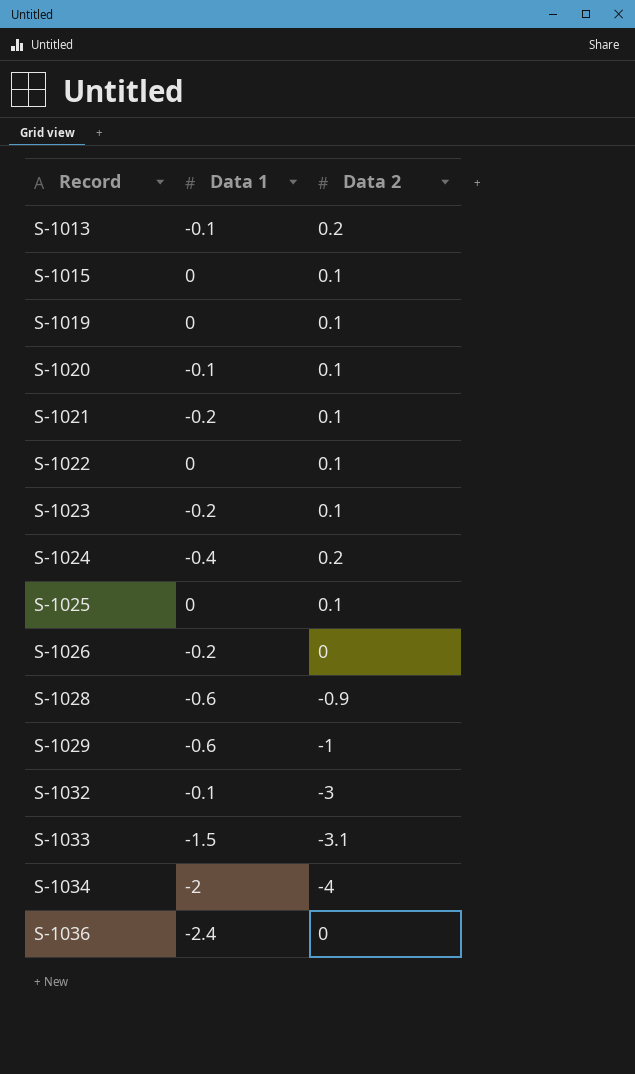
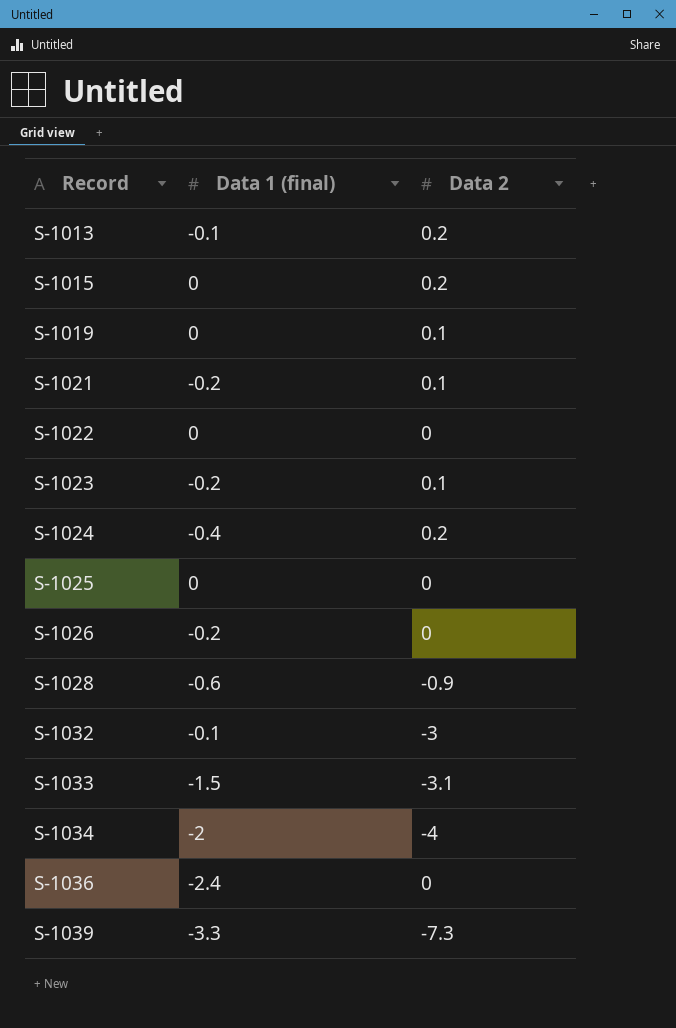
column name: Data 1 -> Data 1 (final)
row S-1020: -0.1 | 0.1 -> none
row S-1029: -0.6 | -1 -> none
S-1015 | Data 2: 0.1 -> 0.2
S-1022 | Data 2: 0.1 -> 0
S-1025 | Data 2: 0.1 -> 0
row S-1039: none -> -3.3 | -7.3

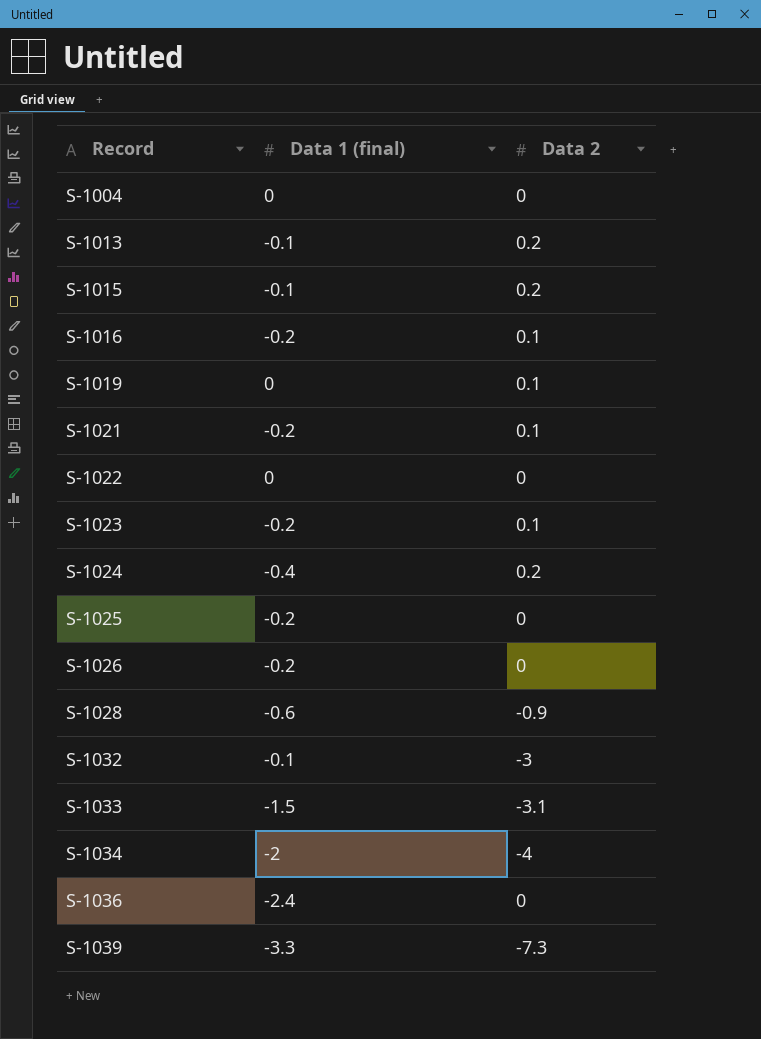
row S-1004: none -> 0 | 0
S-1015 | Data 1 (final): 0 -> -0.1
row S-1016: none -> -0.2 | 0.1
S-1025 | Data 1 (final): 0 -> -0.2

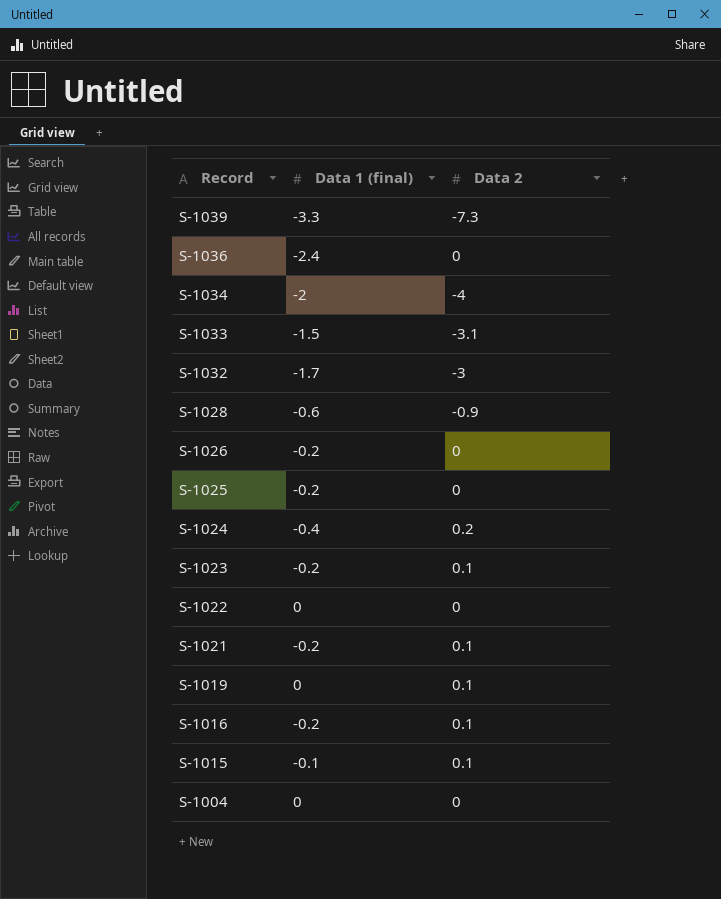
row order: Record ascending -> Record descending
row S-1013: -0.1 | 0.2 -> none
S-1032 | Data 1 (final): -0.1 -> -1.7
S-1015 | Data 2: 0.2 -> 0.1

